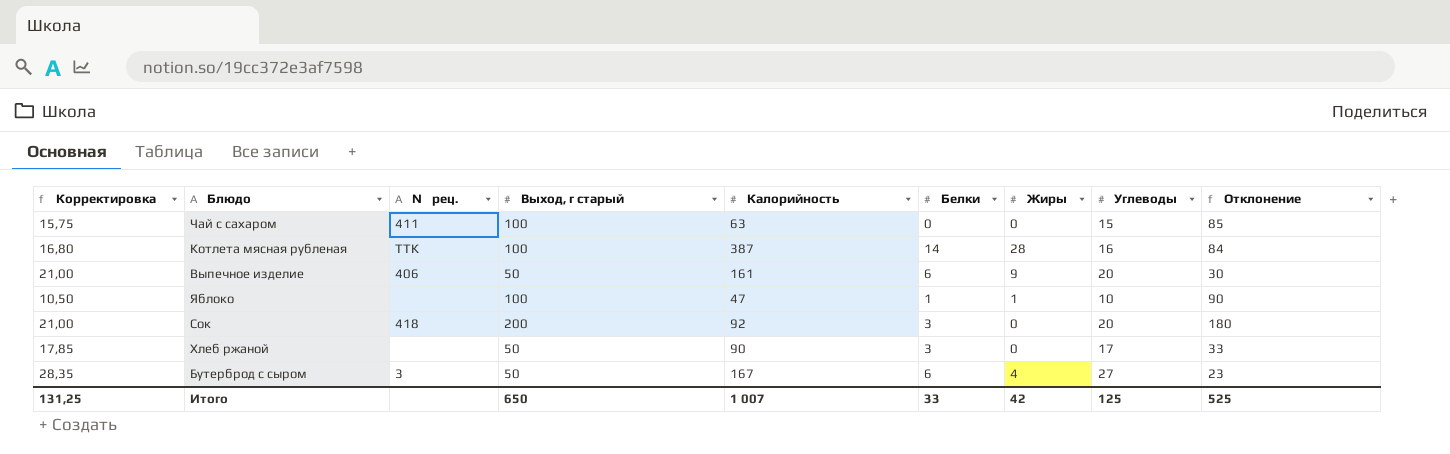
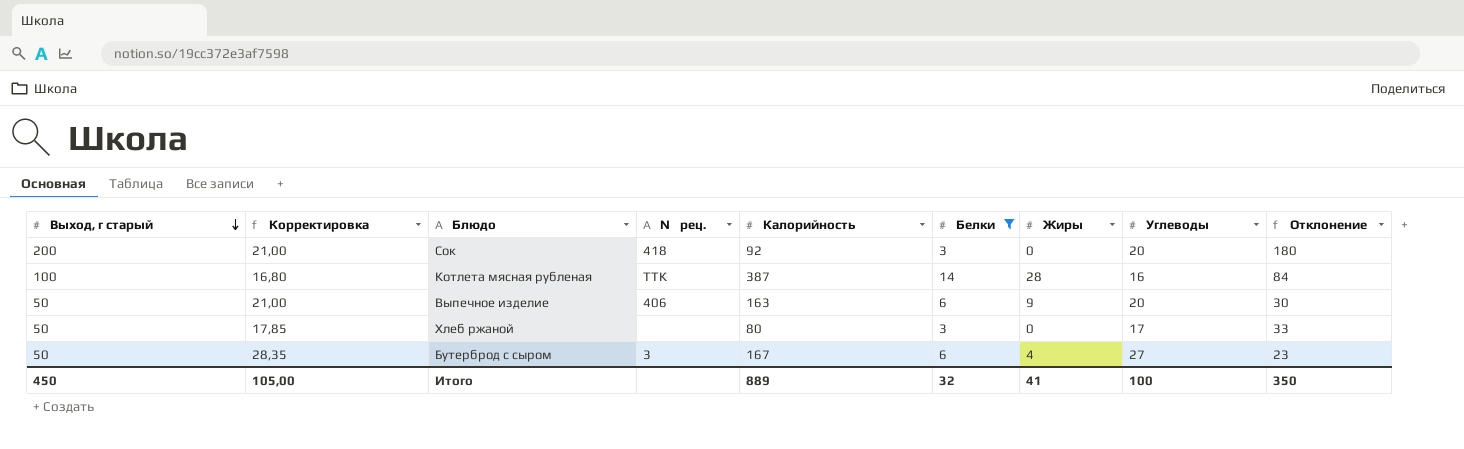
filter: none -> Белки >= 3
row order: none -> Выход, г старый descending
column Выход, г старый | position: 4 -> 1
Выпечное изделие | Калорийность: 161 -> 163
Хлеб ржаной | Калорийность: 90 -> 80
Итого | Выход, г старый: 650 -> 450
Итого | Корректировка: 131,25 -> 105,00
Итого | Калорийность: 1 007 -> 889
Итого | Белки: 33 -> 32
Итого | Жиры: 42 -> 41
Итого | Углеводы: 125 -> 100
Итого | Отклонение: 525 -> 350

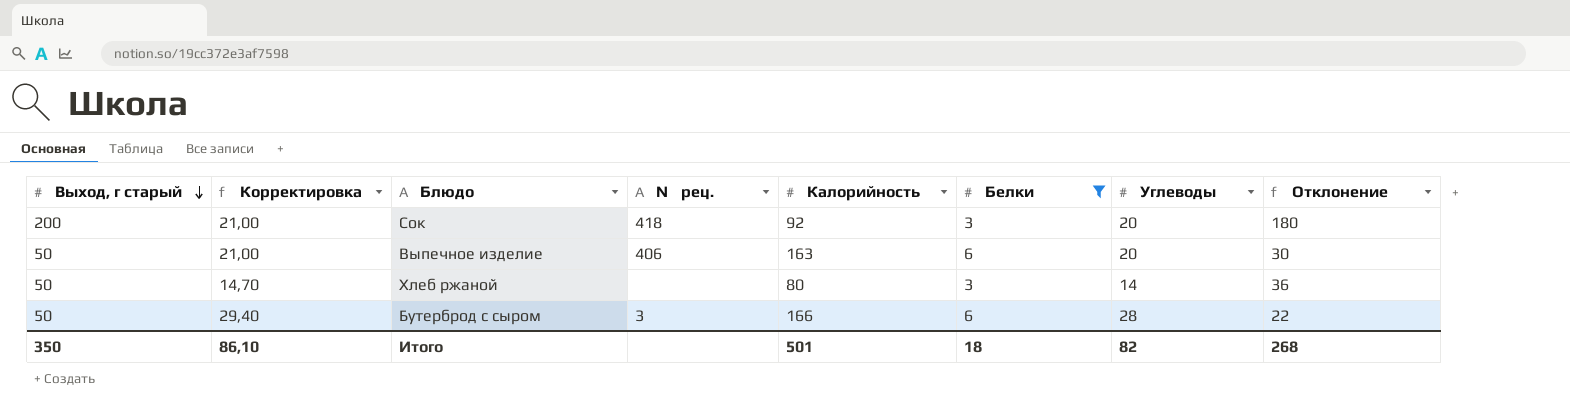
column Жиры | position: 7 -> none
row Котлета мясная рубленая: 100 | 16,80 | ТТК | 387 | 14 | 28 | 16 | 84 -> none
Хлеб ржаной | Корректировка: 17,85 -> 14,70
Хлеб ржаной | Углеводы: 17 -> 14
Хлеб ржаной | Отклонение: 33 -> 36
Бутерброд с сыром | Корректировка: 28,35 -> 29,40
Бутерброд с сыром | Калорийность: 167 -> 166
Бутерброд с сыром | Углеводы: 27 -> 28
Бутерброд с сыром | Отклонение: 23 -> 22
Итого | Выход, г старый: 450 -> 350
Итого | Корректировка: 105,00 -> 86,10
Итого | Калорийность: 889 -> 501
Итого | Белки: 32 -> 18
Итого | Углеводы: 100 -> 82
Итого | Отклонение: 350 -> 268

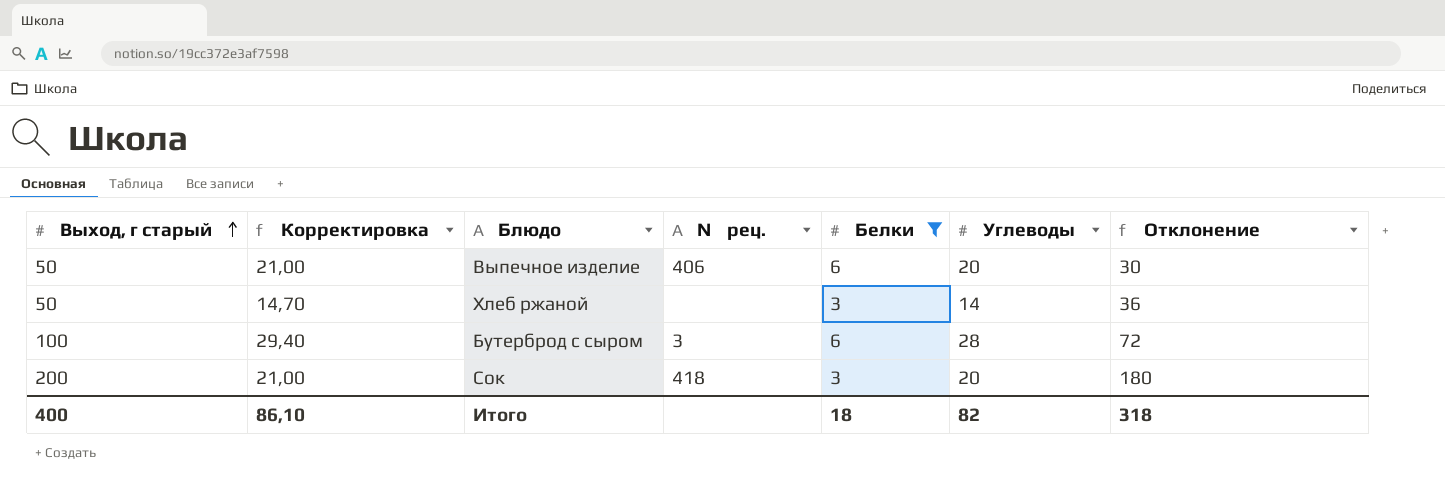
row order: Выход, г старый descending -> Выход, г старый ascending
column Калорийность | position: 5 -> none
Бутерброд с сыром | Выход, г старый: 50 -> 100
Бутерброд с сыром | Отклонение: 22 -> 72
Итого | Выход, г старый: 350 -> 400
Итого | Отклонение: 268 -> 318

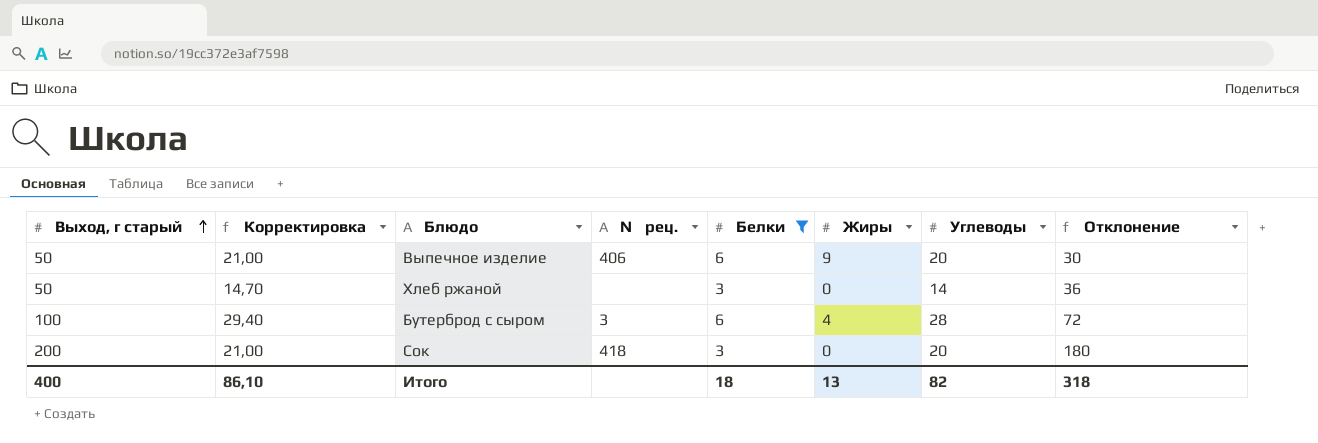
column Жиры | position: none -> 6

